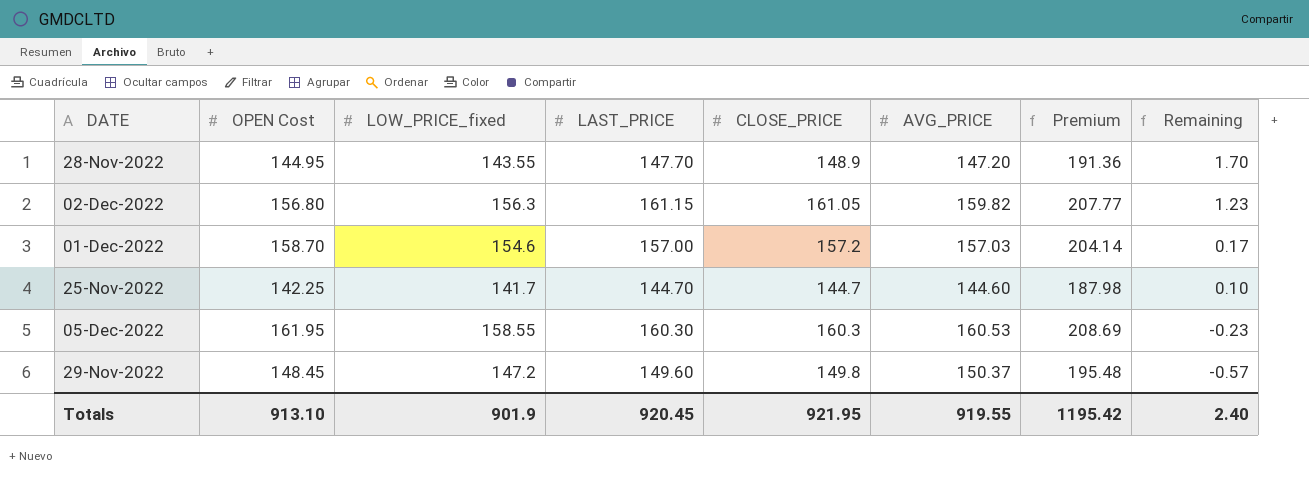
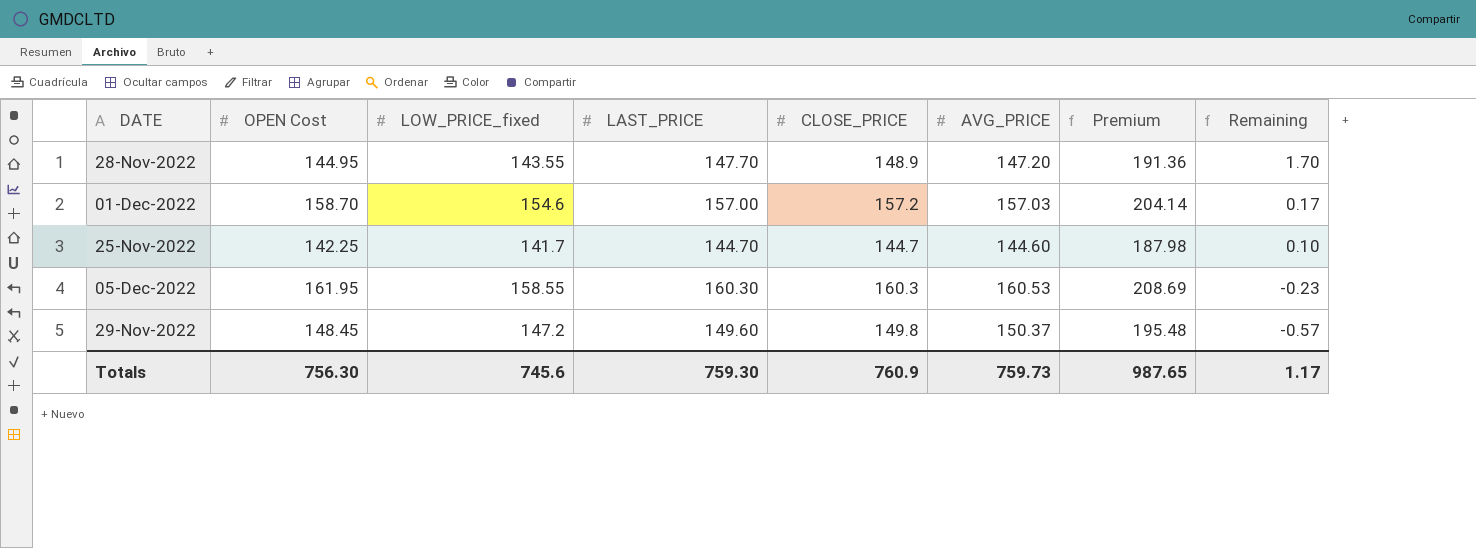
row 02-Dec-2022: 156.80 | 156.3 | 161.15 | 161.05 | 159.82 | 207.77 | 1.23 -> none
Totals | OPEN Cost: 913.10 -> 756.30
Totals | LOW_PRICE_fixed: 901.9 -> 745.6
Totals | LAST_PRICE: 920.45 -> 759.30
Totals | CLOSE_PRICE: 921.95 -> 760.9
Totals | AVG_PRICE: 919.55 -> 759.73
Totals | Premium: 1195.42 -> 987.65
Totals | Remaining: 2.40 -> 1.17

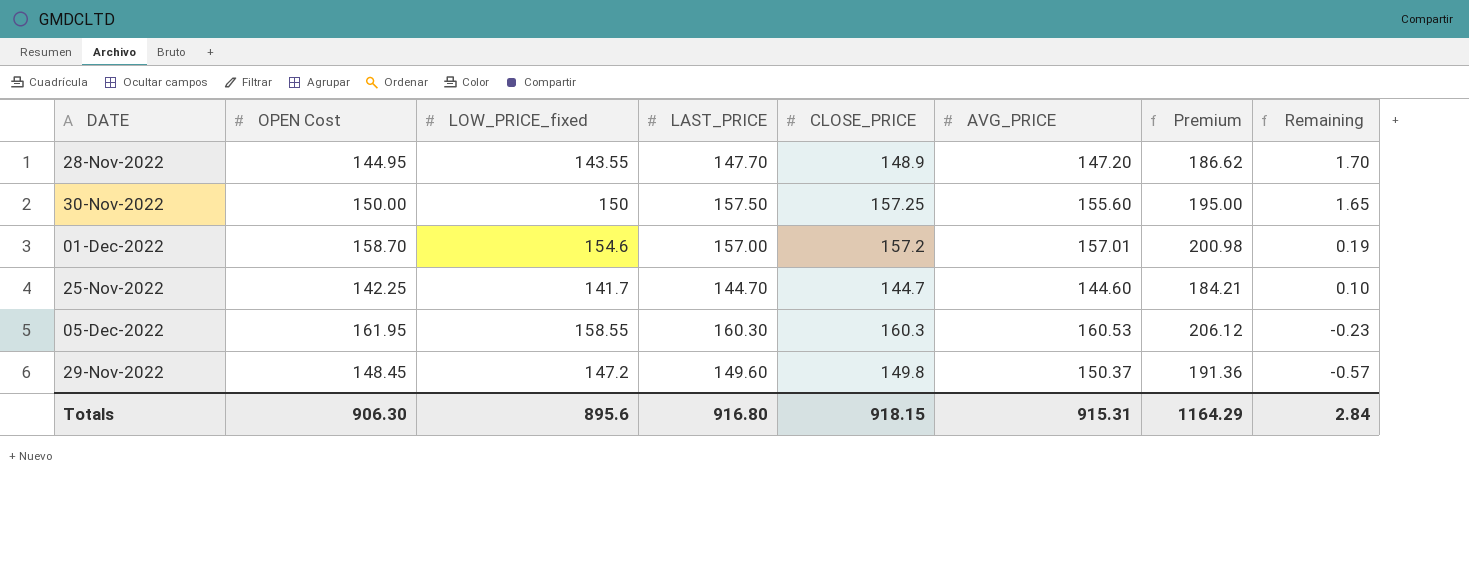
column Premium | formula: [AVG_PRICE] * 1.3 -> [LOW_PRICE_fixed] * 1.3
row 30-Nov-2022: none -> 150.00 | 150 | 157.50 | 157.25 | 155.60 | 195.00 | 1.65
01-Dec-2022 | AVG_PRICE: 157.03 -> 157.01
01-Dec-2022 | Remaining: 0.17 -> 0.19
Totals | OPEN Cost: 756.30 -> 906.30
Totals | LOW_PRICE_fixed: 745.6 -> 895.6
Totals | LAST_PRICE: 759.30 -> 916.80
Totals | CLOSE_PRICE: 760.9 -> 918.15
Totals | AVG_PRICE: 759.73 -> 915.31
Totals | Premium: 987.65 -> 1164.29
Totals | Remaining: 1.17 -> 2.84

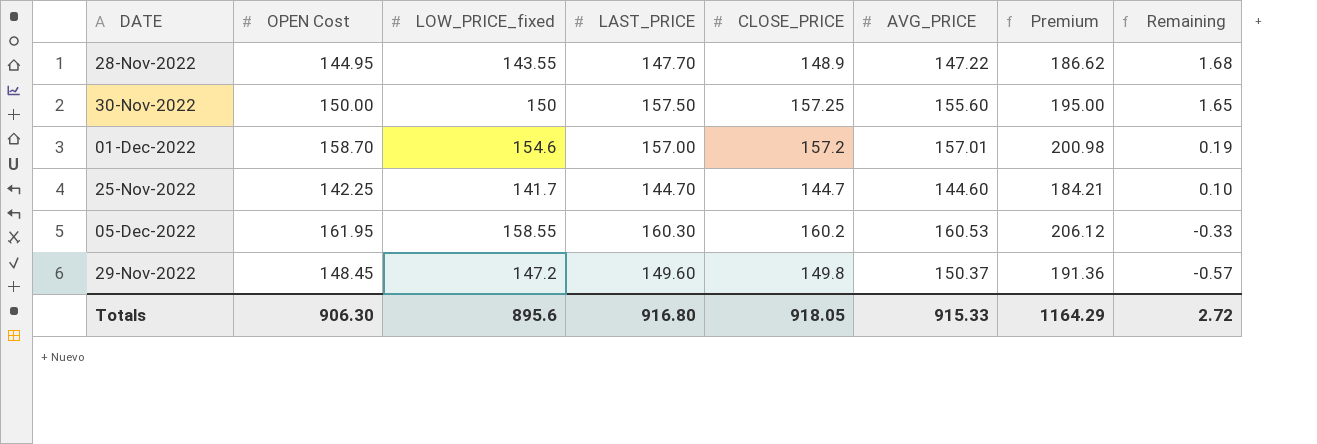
28-Nov-2022 | AVG_PRICE: 147.20 -> 147.22
28-Nov-2022 | Remaining: 1.70 -> 1.68
05-Dec-2022 | CLOSE_PRICE: 160.3 -> 160.2
05-Dec-2022 | Remaining: -0.23 -> -0.33
Totals | CLOSE_PRICE: 918.15 -> 918.05
Totals | AVG_PRICE: 915.31 -> 915.33
Totals | Remaining: 2.84 -> 2.72

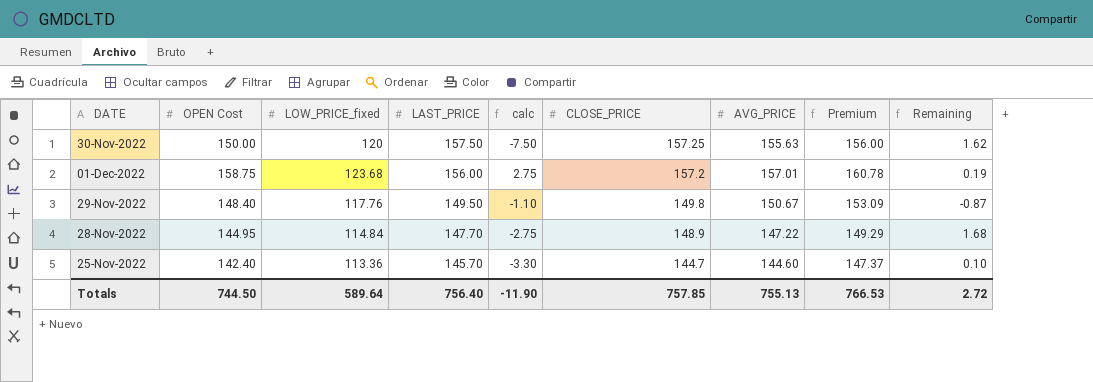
row order: Remaining descending -> LAST_PRICE descending
column calc | formula: none -> [OPEN Cost] - [LAST_PRICE]
row 05-Dec-2022: 161.95 | 158.55 | 160.30 | 160.2 | 160.53 | 206.12 | -0.33 -> none
30-Nov-2022 | LOW_PRICE_fixed: 150 -> 120
30-Nov-2022 | AVG_PRICE: 155.60 -> 155.63
30-Nov-2022 | Premium: 195.00 -> 156.00
30-Nov-2022 | Remaining: 1.65 -> 1.62
01-Dec-2022 | OPEN Cost: 158.70 -> 158.75
01-Dec-2022 | LOW_PRICE_fixed: 154.6 -> 123.68
01-Dec-2022 | LAST_PRICE: 157.00 -> 156.00
01-Dec-2022 | Premium: 200.98 -> 160.78
29-Nov-2022 | OPEN Cost: 148.45 -> 148.40
29-Nov-2022 | LOW_PRICE_fixed: 147.2 -> 117.76
29-Nov-2022 | LAST_PRICE: 149.60 -> 149.50
29-Nov-2022 | AVG_PRICE: 150.37 -> 150.67
29-Nov-2022 | Premium: 191.36 -> 153.09
29-Nov-2022 | Remaining: -0.57 -> -0.87
28-Nov-2022 | LOW_PRICE_fixed: 143.55 -> 114.84
28-Nov-2022 | Premium: 186.62 -> 149.29
25-Nov-2022 | OPEN Cost: 142.25 -> 142.40
25-Nov-2022 | LOW_PRICE_fixed: 141.7 -> 113.36
25-Nov-2022 | LAST_PRICE: 144.70 -> 145.70
25-Nov-2022 | Premium: 184.21 -> 147.37
Totals | OPEN Cost: 906.30 -> 744.50
Totals | LOW_PRICE_fixed: 895.6 -> 589.64
Totals | LAST_PRICE: 916.80 -> 756.40
Totals | CLOSE_PRICE: 918.05 -> 757.85
Totals | AVG_PRICE: 915.33 -> 755.13
Totals | Premium: 1164.29 -> 766.53

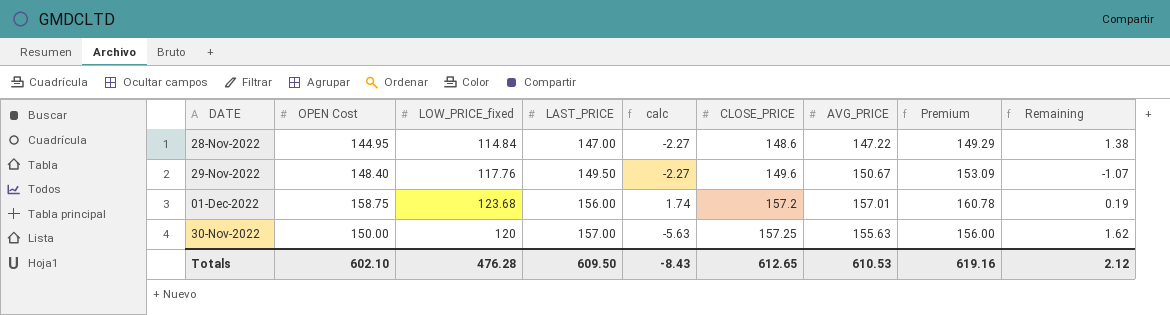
row order: LAST_PRICE descending -> LAST_PRICE ascending
column calc | formula: [OPEN Cost] - [LAST_PRICE] -> [OPEN Cost] - [AVG_PRICE]
row 25-Nov-2022: 142.40 | 113.36 | 145.70 | -3.30 | 144.7 | 144.60 | 147.37 | 0.10 -> none
28-Nov-2022 | LAST_PRICE: 147.70 -> 147.00
28-Nov-2022 | CLOSE_PRICE: 148.9 -> 148.6
28-Nov-2022 | Remaining: 1.68 -> 1.38
29-Nov-2022 | CLOSE_PRICE: 149.8 -> 149.6
29-Nov-2022 | Remaining: -0.87 -> -1.07
30-Nov-2022 | LAST_PRICE: 157.50 -> 157.00
Totals | OPEN Cost: 744.50 -> 602.10
Totals | LOW_PRICE_fixed: 589.64 -> 476.28
Totals | LAST_PRICE: 756.40 -> 609.50
Totals | calc: -11.90 -> -8.43
Totals | CLOSE_PRICE: 757.85 -> 612.65
Totals | AVG_PRICE: 755.13 -> 610.53
Totals | Premium: 766.53 -> 619.16
Totals | Remaining: 2.72 -> 2.12

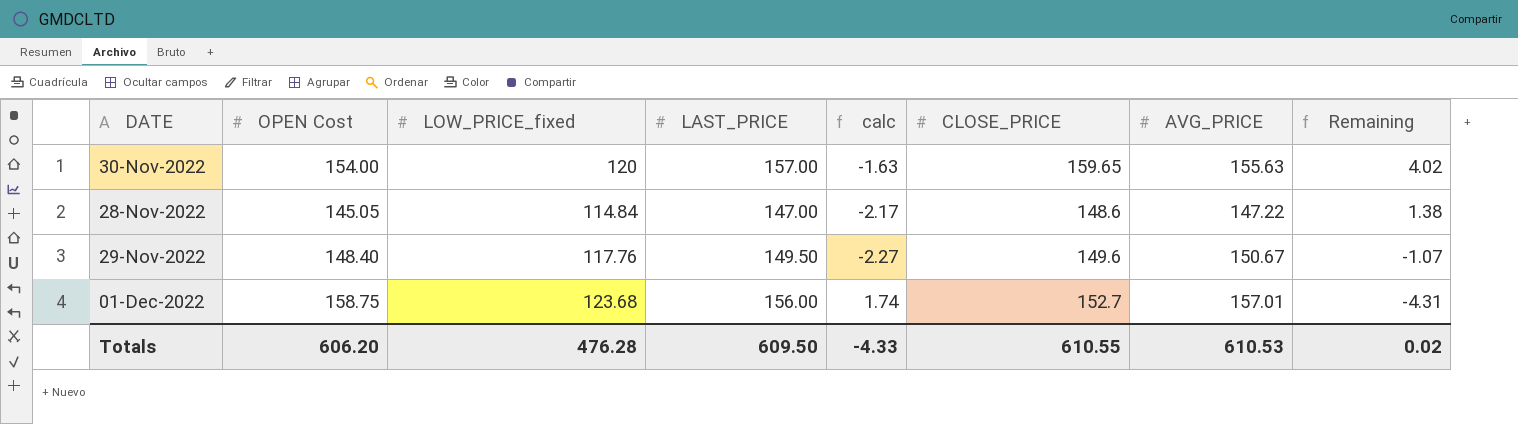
row order: LAST_PRICE ascending -> Remaining descending
column Premium | formula: [LOW_PRICE_fixed] * 1.3 -> none
30-Nov-2022 | OPEN Cost: 150.00 -> 154.00
30-Nov-2022 | calc: -5.63 -> -1.63
30-Nov-2022 | CLOSE_PRICE: 157.25 -> 159.65
30-Nov-2022 | Remaining: 1.62 -> 4.02
28-Nov-2022 | OPEN Cost: 144.95 -> 145.05
28-Nov-2022 | calc: -2.27 -> -2.17
01-Dec-2022 | CLOSE_PRICE: 157.2 -> 152.7
01-Dec-2022 | Remaining: 0.19 -> -4.31
Totals | OPEN Cost: 602.10 -> 606.20
Totals | calc: -8.43 -> -4.33
Totals | CLOSE_PRICE: 612.65 -> 610.55
Totals | Remaining: 2.12 -> 0.02

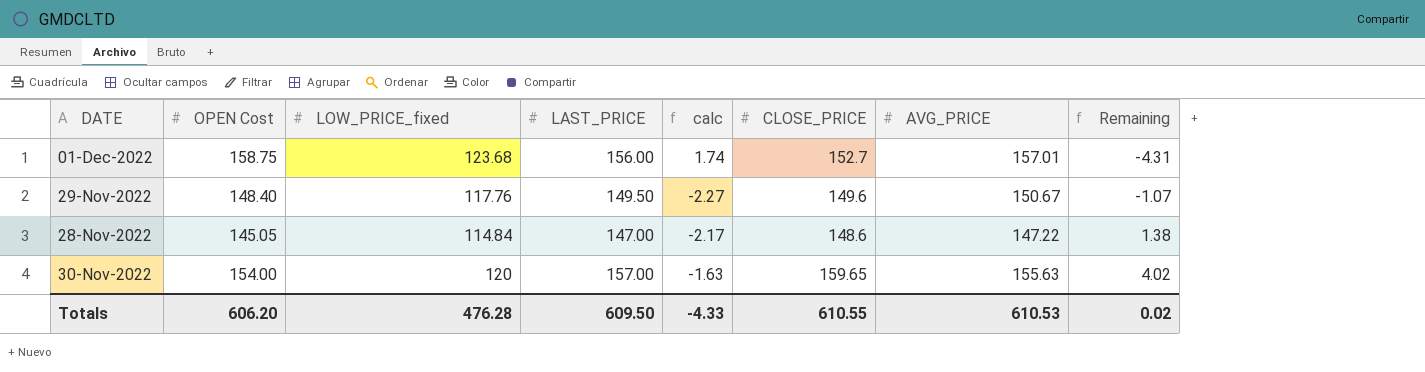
row order: Remaining descending -> Remaining ascending

